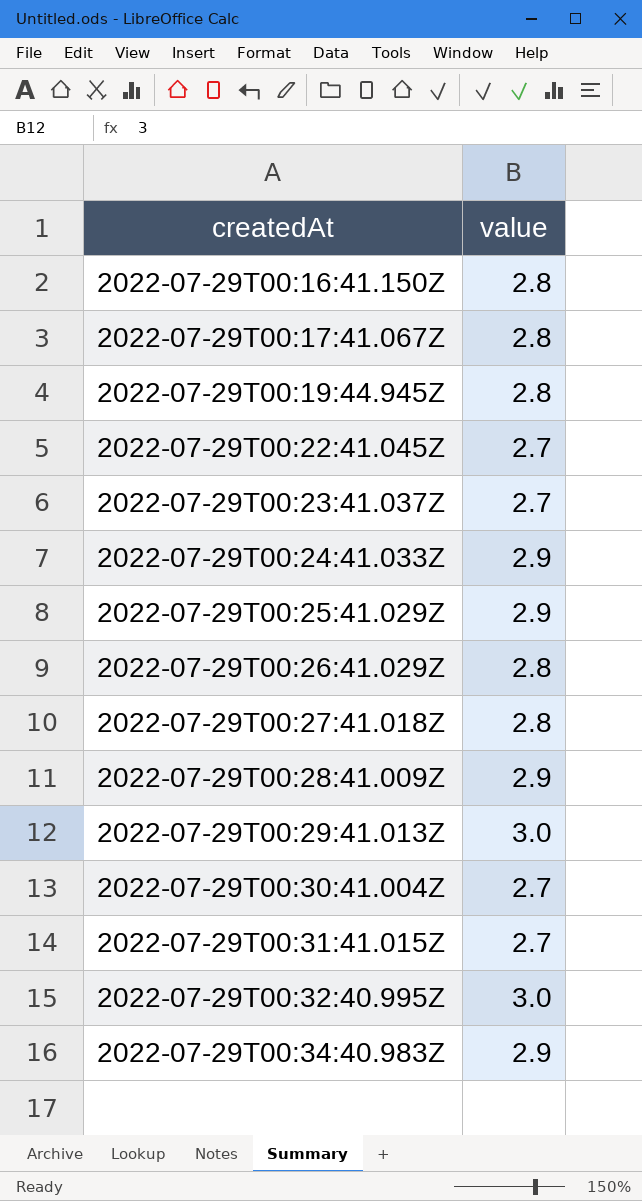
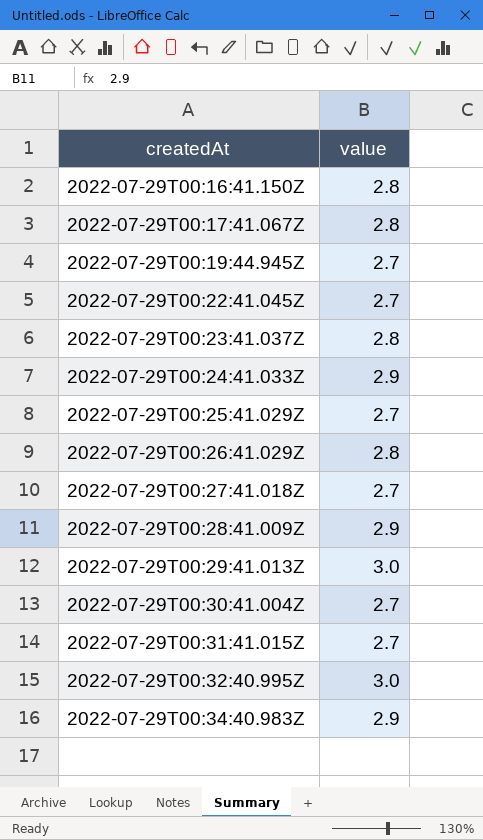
2022-07-29T00:19:44.945Z | value: 2.8 -> 2.7
2022-07-29T00:23:41.037Z | value: 2.7 -> 2.8
2022-07-29T00:25:41.029Z | value: 2.9 -> 2.7
2022-07-29T00:27:41.018Z | value: 2.8 -> 2.7

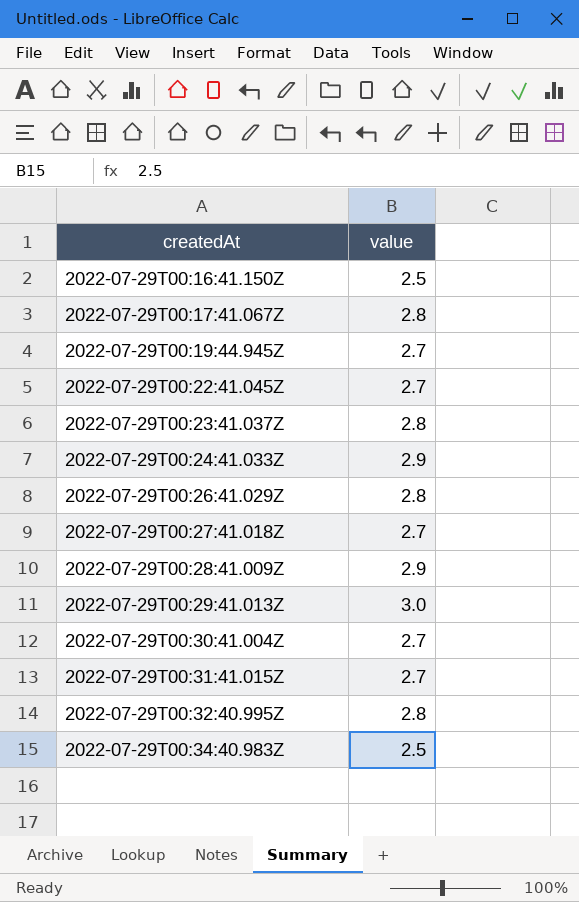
row 2022-07-29T00:25:41.029Z: 2.7 -> none
2022-07-29T00:16:41.150Z | value: 2.8 -> 2.5
2022-07-29T00:32:40.995Z | value: 3.0 -> 2.8
2022-07-29T00:34:40.983Z | value: 2.9 -> 2.5

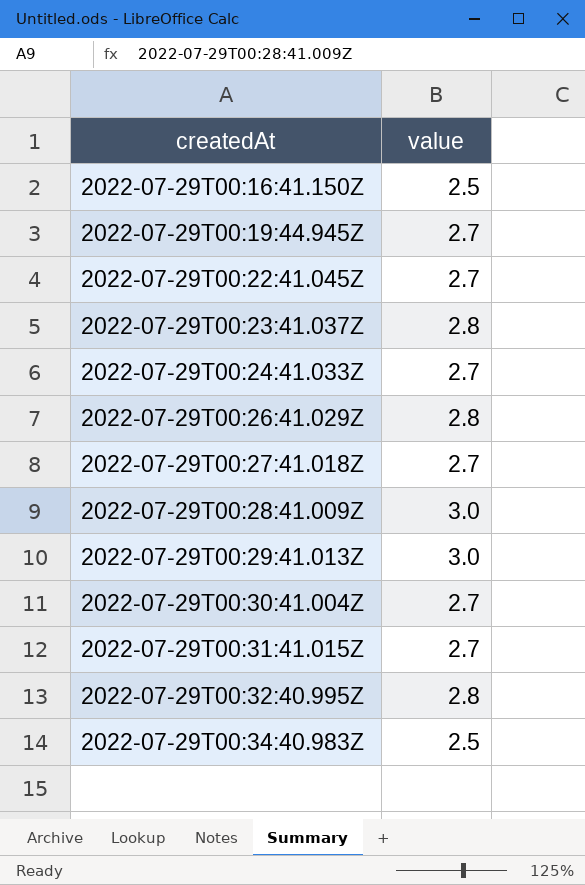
row 2022-07-29T00:17:41.067Z: 2.8 -> none
2022-07-29T00:24:41.033Z | value: 2.9 -> 2.7
2022-07-29T00:28:41.009Z | value: 2.9 -> 3.0

